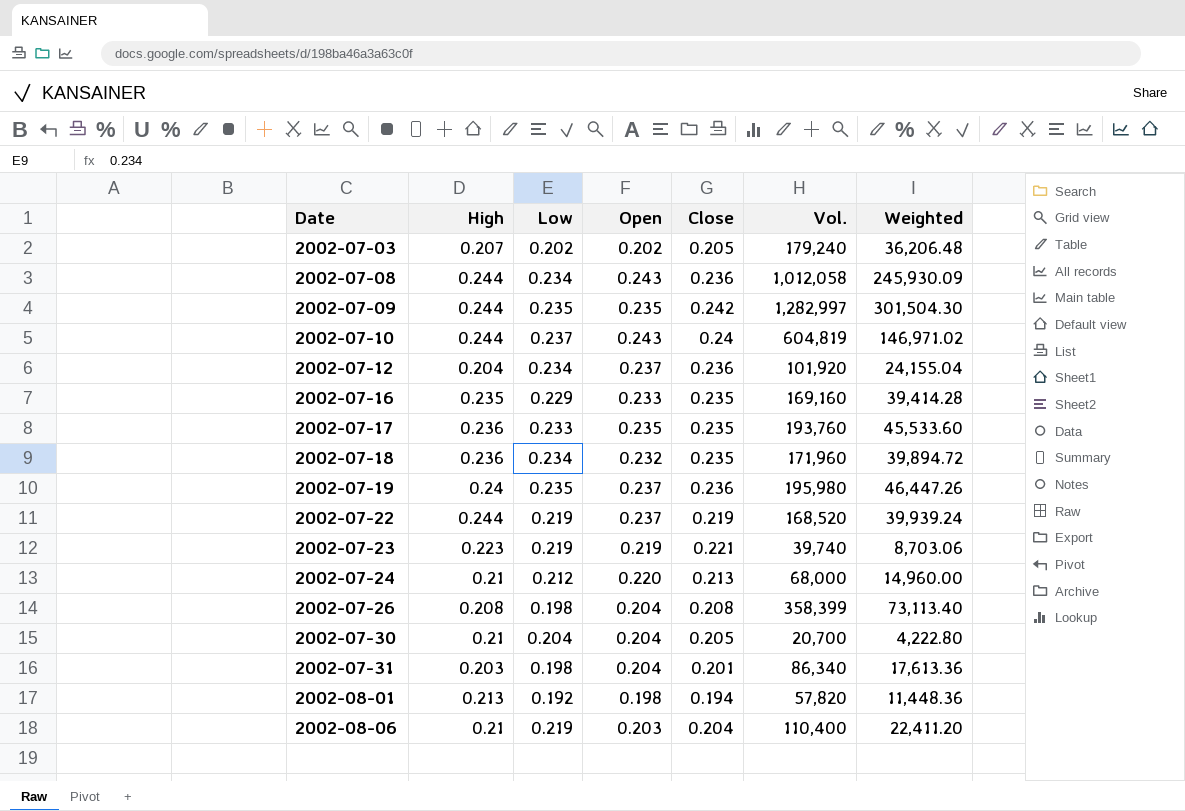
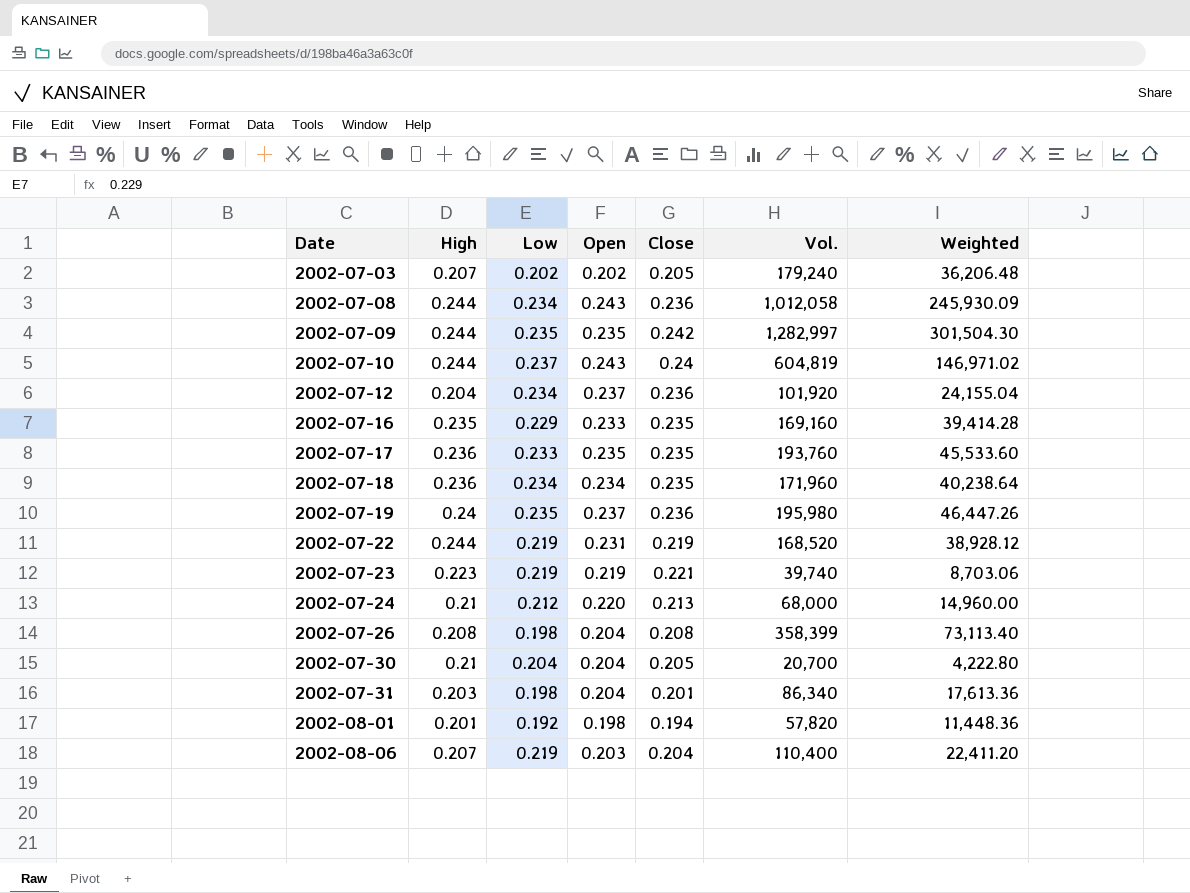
2002-07-18 | Open: 0.232 -> 0.234
2002-07-18 | Weighted: 39,894.72 -> 40,238.64
2002-07-22 | Open: 0.237 -> 0.231
2002-07-22 | Weighted: 39,939.24 -> 38,928.12
2002-08-01 | High: 0.213 -> 0.201
2002-08-06 | High: 0.21 -> 0.207

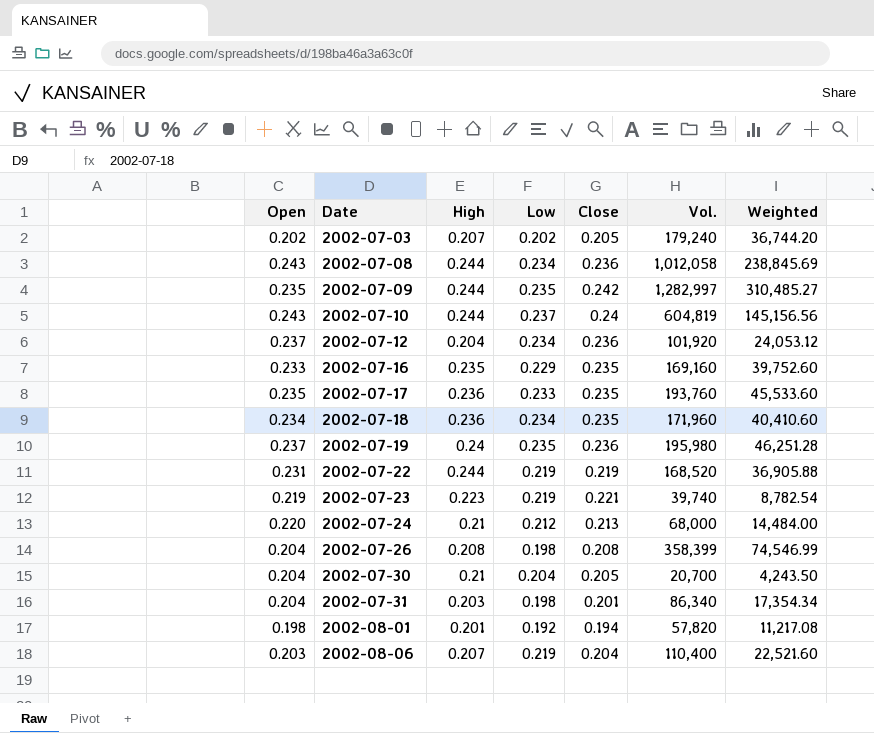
column Open | position: 4 -> 1
column Weighted | formula: [Open] * [Vol.] -> [Close] * [Vol.]

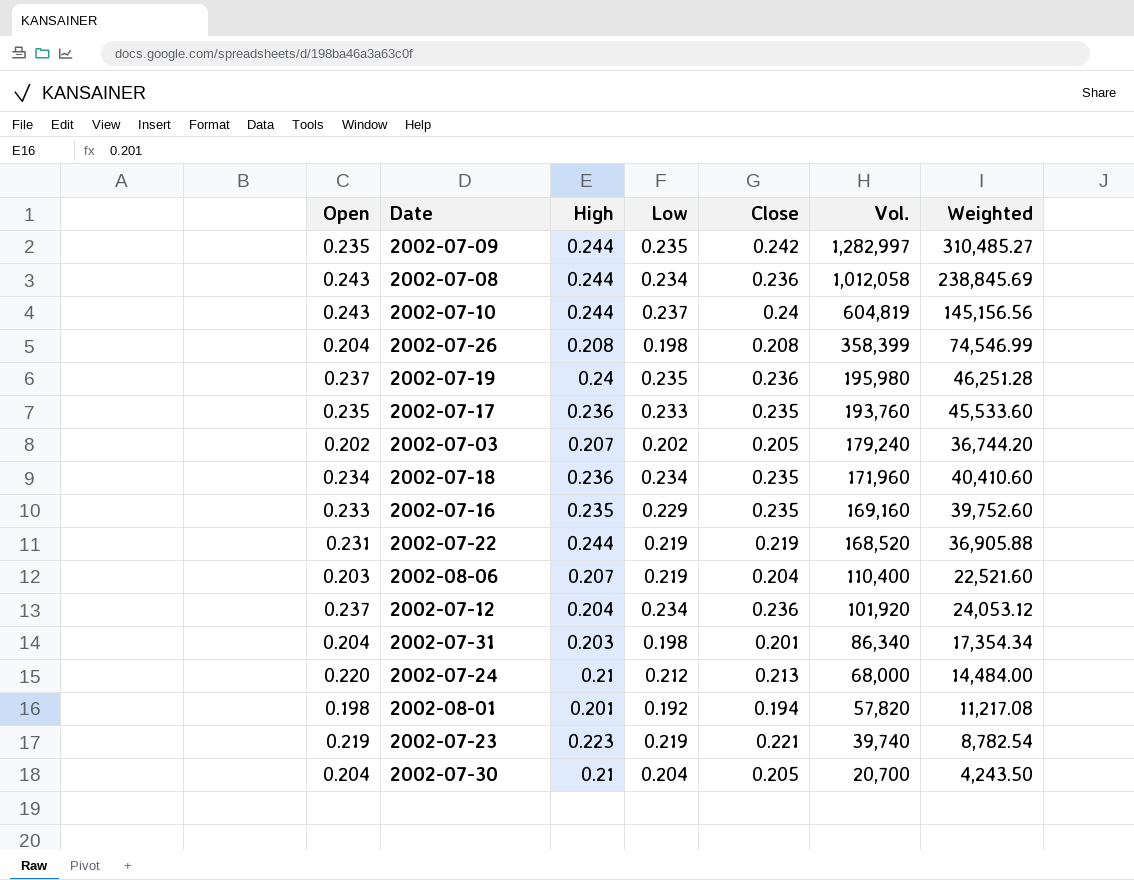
row order: Date ascending -> Vol. descending

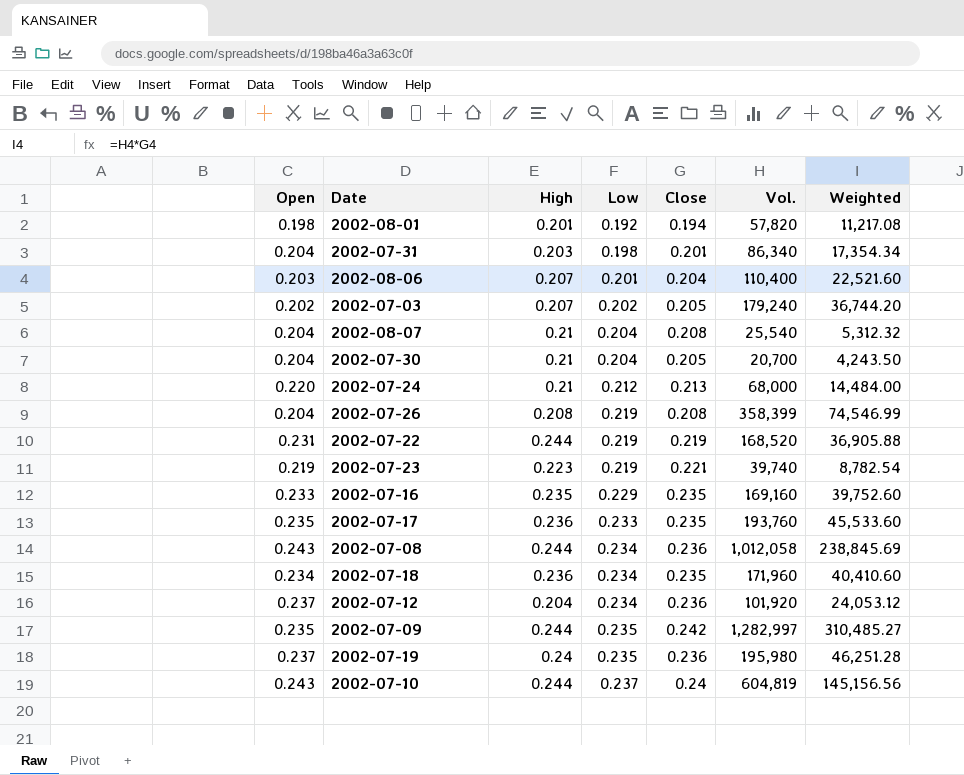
row order: Vol. descending -> Low ascending
2002-08-06 | Low: 0.219 -> 0.201
row 2002-08-07: none -> 0.204 | 0.21 | 0.204 | 0.208 | 25,540 | 5,312.32
2002-07-26 | Low: 0.198 -> 0.219

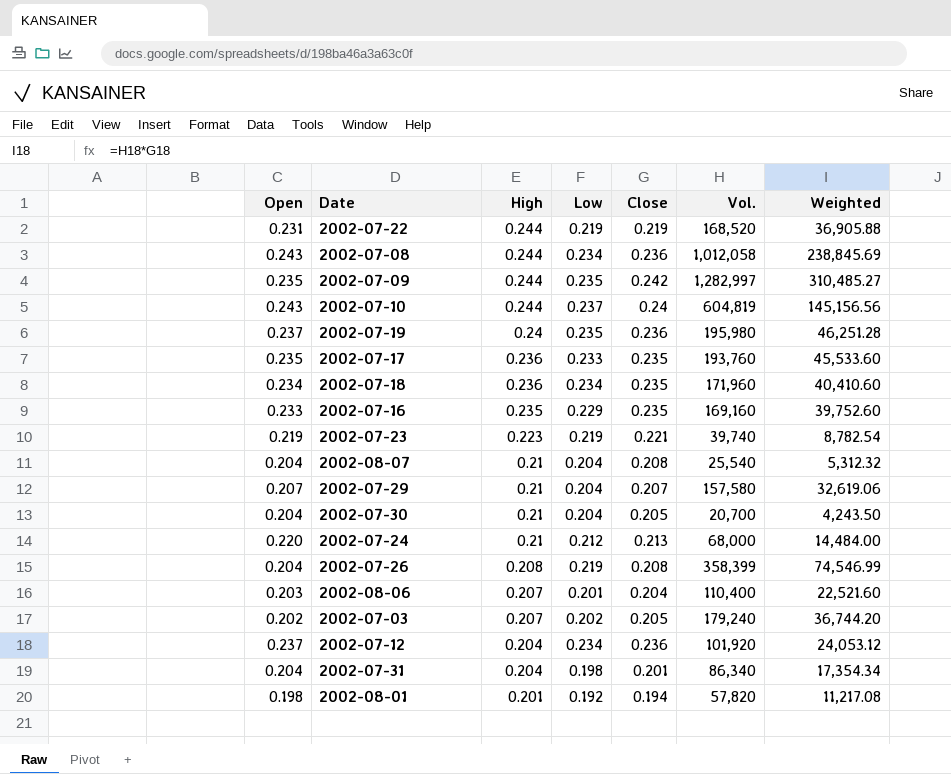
row order: Low ascending -> High descending
row 2002-07-29: none -> 0.207 | 0.21 | 0.204 | 0.207 | 157,580 | 32,619.06
2002-07-31 | High: 0.203 -> 0.204

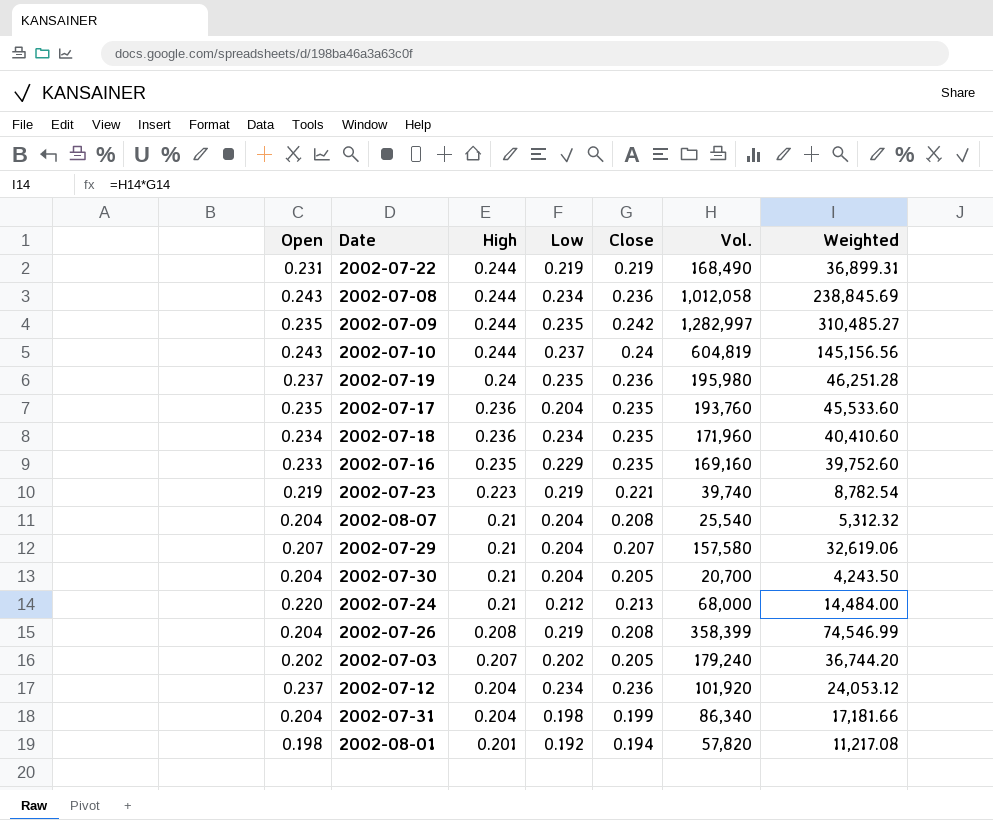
row 2002-08-06: 0.203 | 0.207 | 0.201 | 0.204 | 110,400 | 22,521.60 -> none
2002-07-22 | Vol.: 168,520 -> 168,490
2002-07-22 | Weighted: 36,905.88 -> 36,899.31
2002-07-17 | Low: 0.233 -> 0.204
2002-07-31 | Close: 0.201 -> 0.199
2002-07-31 | Weighted: 17,354.34 -> 17,181.66

